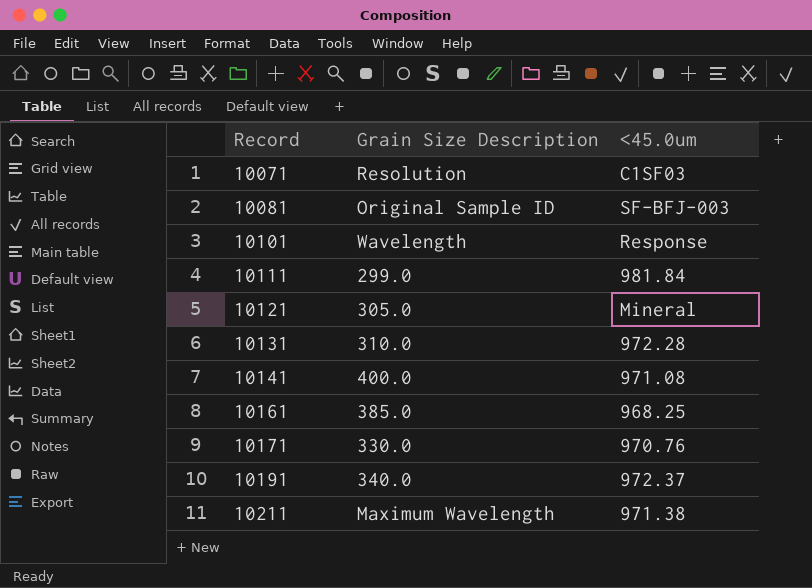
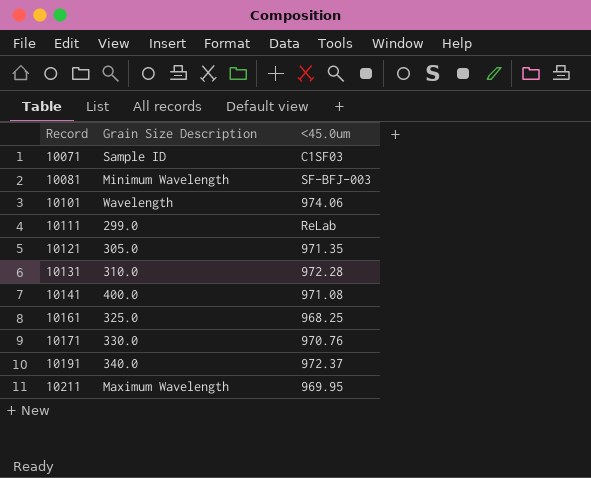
10071 | Grain Size Description: Resolution -> Sample ID
10081 | Grain Size Description: Original Sample ID -> Minimum Wavelength
10101 | <45.0um: Response -> 974.06
10111 | <45.0um: 981.84 -> ReLab
10121 | <45.0um: Mineral -> 971.35
10161 | Grain Size Description: 385.0 -> 325.0
10211 | <45.0um: 971.38 -> 969.95

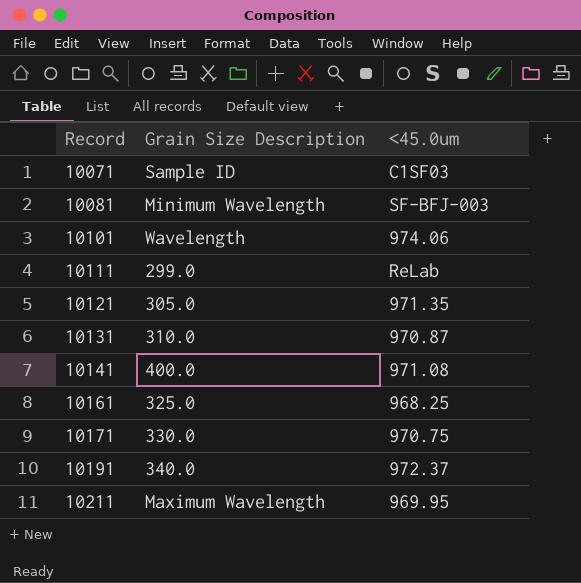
10131 | <45.0um: 972.28 -> 970.87
10171 | <45.0um: 970.76 -> 970.75

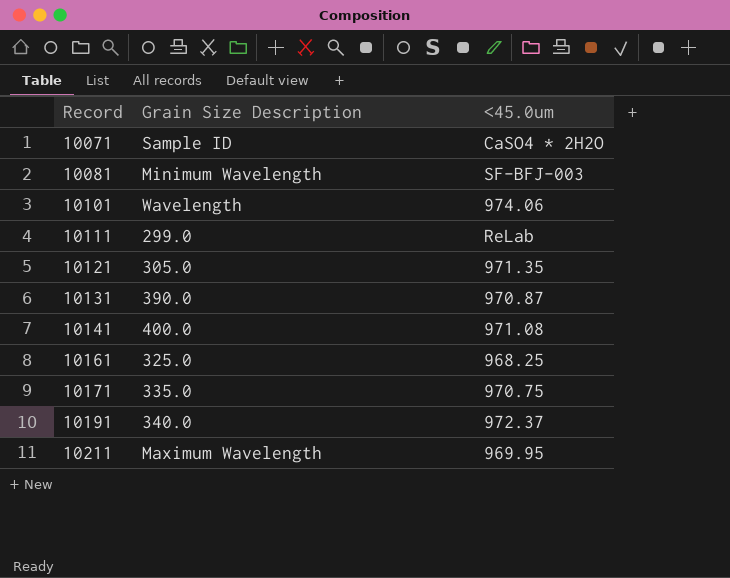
10071 | <45.0um: C1SF03 -> CaSO4 * 2H2O
10131 | Grain Size Description: 310.0 -> 390.0
10171 | Grain Size Description: 330.0 -> 335.0

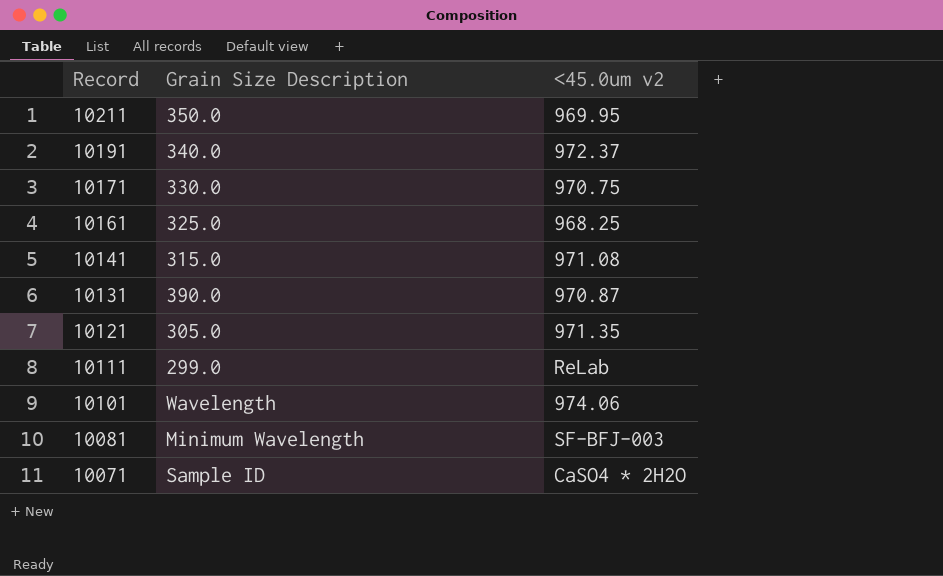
row order: Record ascending -> Record descending
column name: <45.0um -> <45.0um v2
10211 | Grain Size Description: Maximum Wavelength -> 350.0
10171 | Grain Size Description: 335.0 -> 330.0
10141 | Grain Size Description: 400.0 -> 315.0

